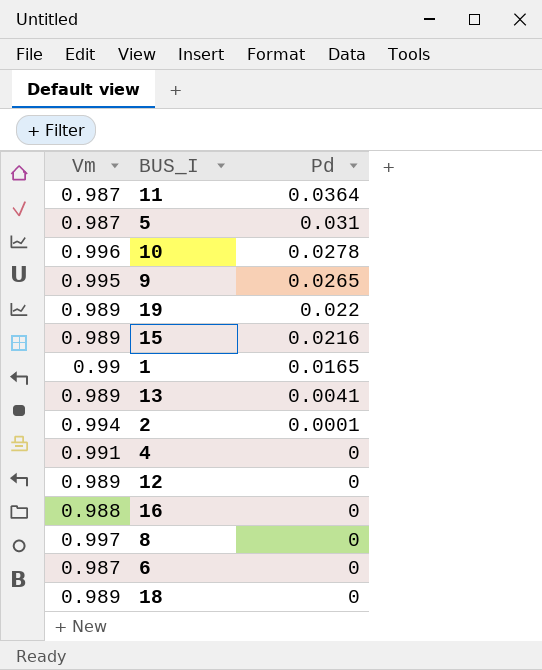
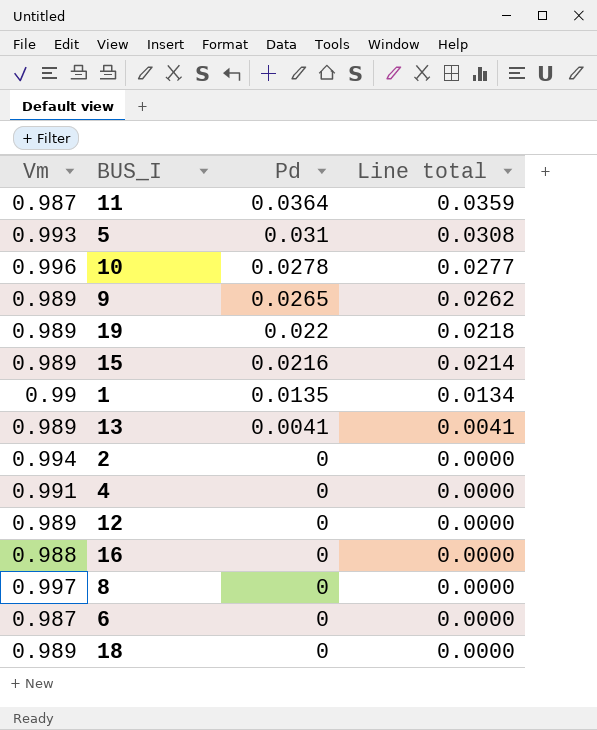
column Line total | formula: none -> [Vm] * [Pd]
5 | Vm: 0.987 -> 0.993
9 | Vm: 0.995 -> 0.989
1 | Pd: 0.0165 -> 0.0135
2 | Pd: 0.0001 -> 0

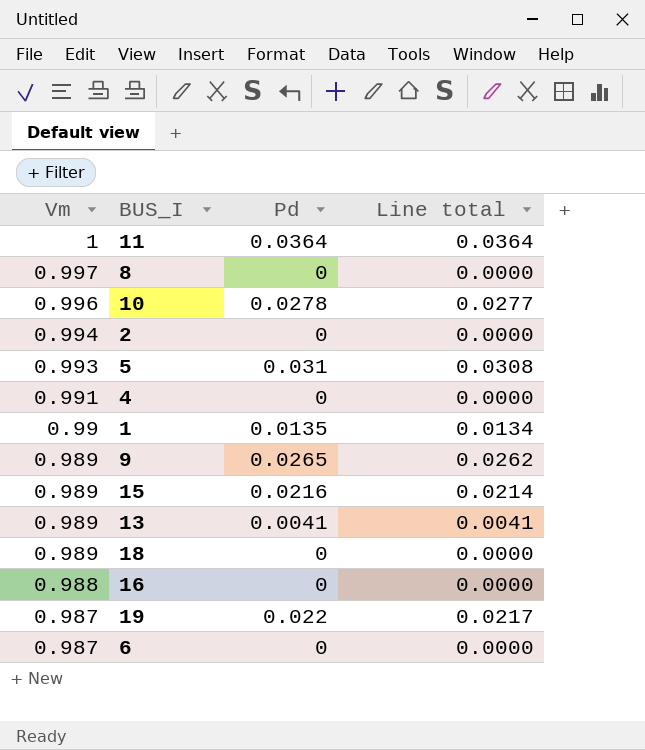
row order: Pd descending -> Vm descending
row 12: 0.989 | 0 | 0.0000 -> none
11 | Vm: 0.987 -> 1
11 | Line total: 0.0359 -> 0.0364
19 | Vm: 0.989 -> 0.987
19 | Line total: 0.0218 -> 0.0217

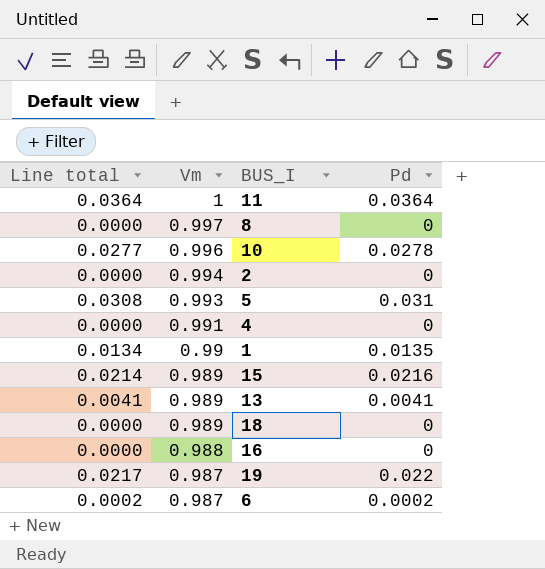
column Line total | position: 4 -> 1
row 9: 0.989 | 0.0265 | 0.0262 -> none
6 | Line total: 0.0000 -> 0.0002
6 | Pd: 0 -> 0.0002

